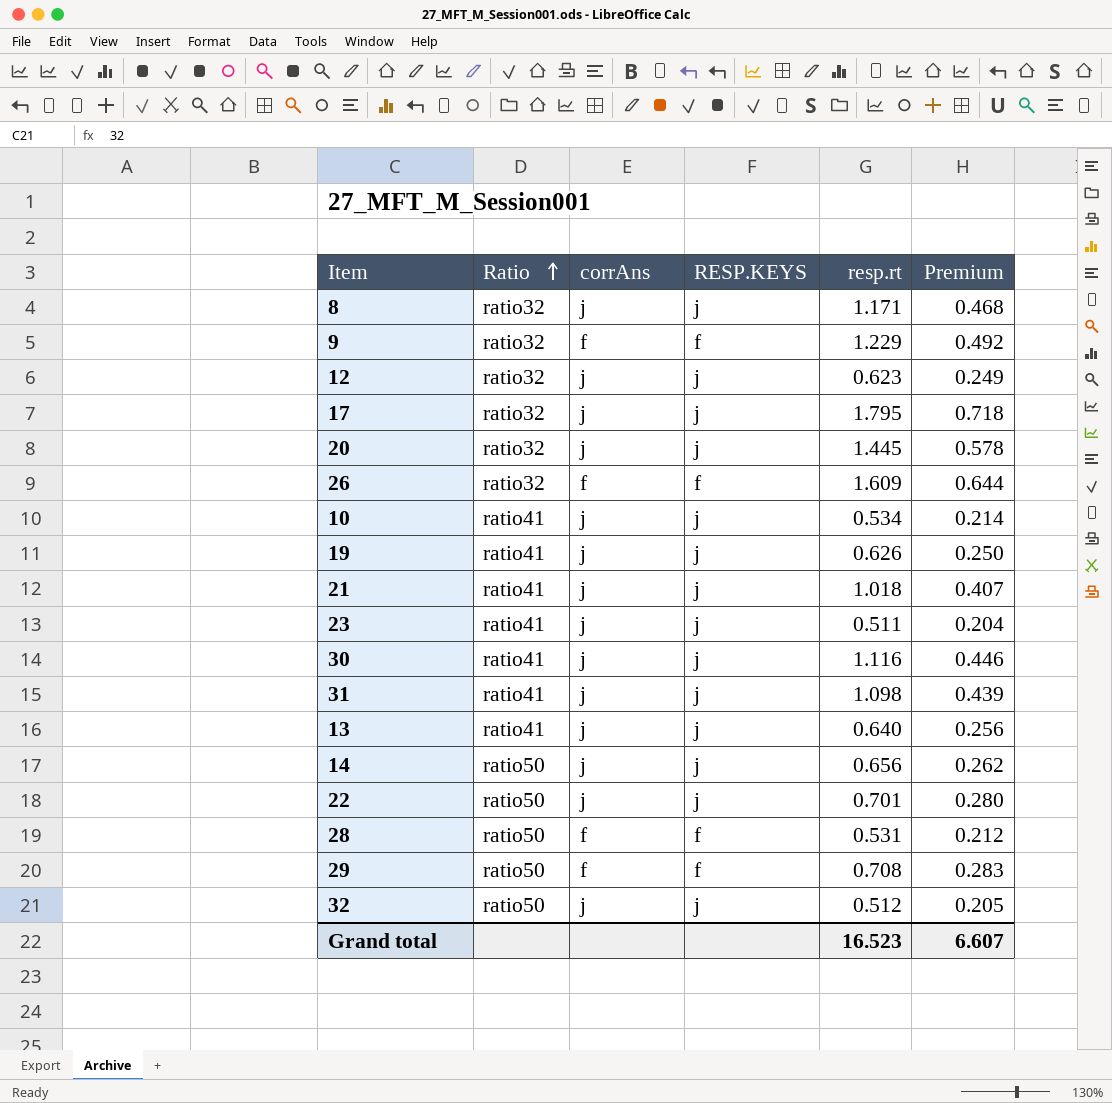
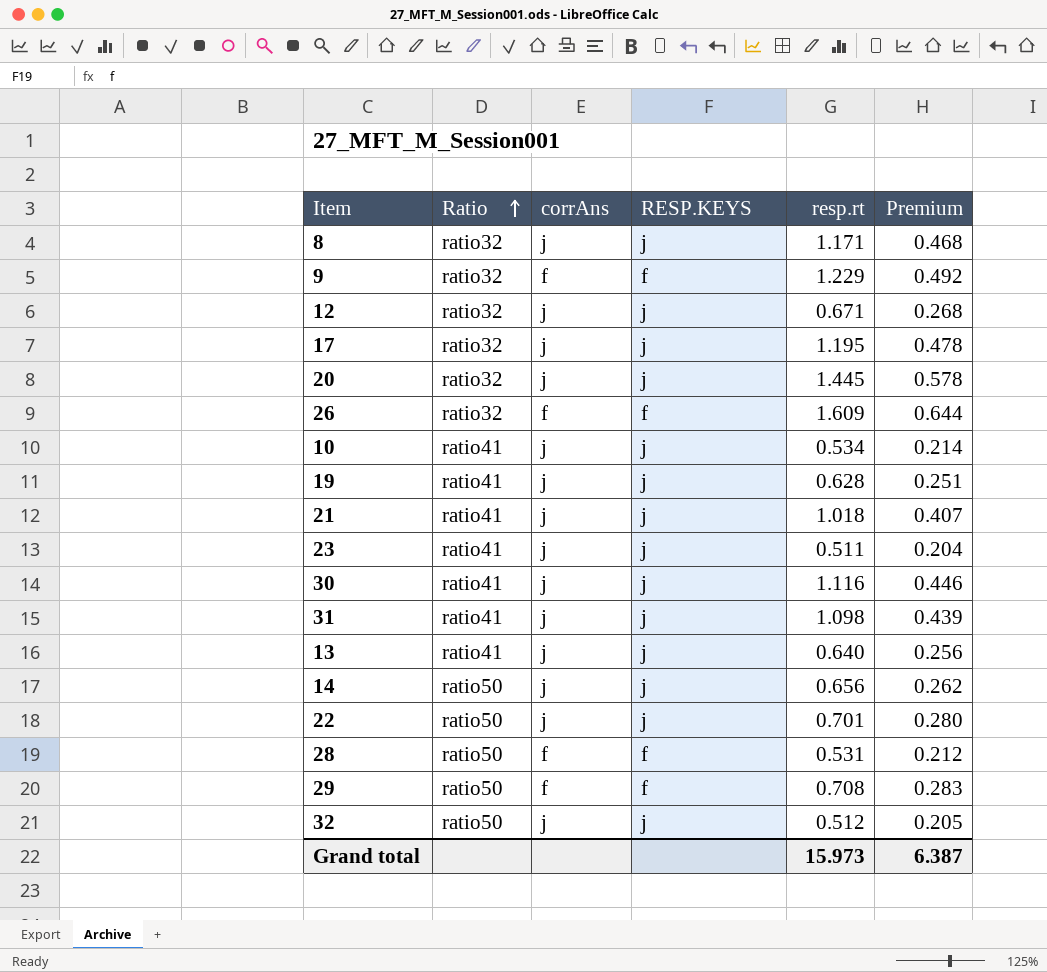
12 | resp.rt: 0.623 -> 0.671
12 | Premium: 0.249 -> 0.268
17 | resp.rt: 1.795 -> 1.195
17 | Premium: 0.718 -> 0.478
19 | resp.rt: 0.626 -> 0.628
19 | Premium: 0.250 -> 0.251
Grand total | resp.rt: 16.523 -> 15.973
Grand total | Premium: 6.607 -> 6.387

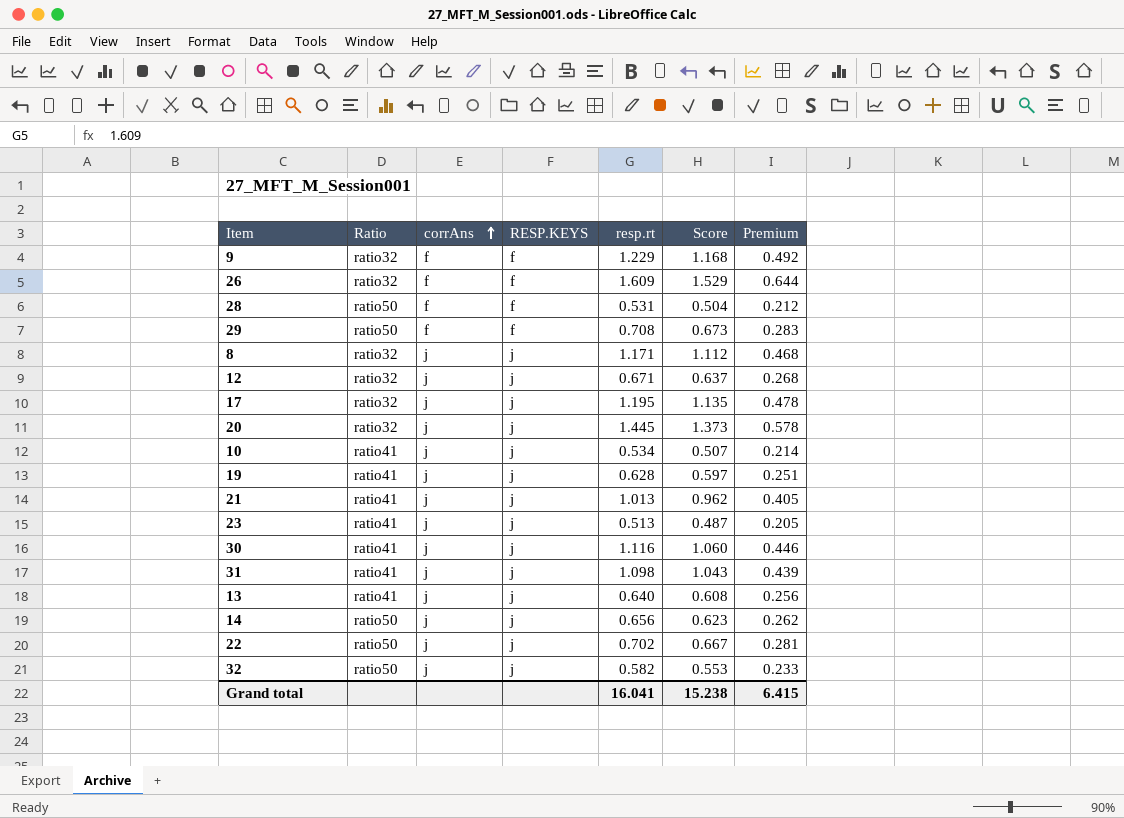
row order: Ratio ascending -> corrAns ascending
column Score | formula: none -> [resp.rt] * 0.95
21 | resp.rt: 1.018 -> 1.013
21 | Premium: 0.407 -> 0.405
23 | resp.rt: 0.511 -> 0.513
23 | Premium: 0.204 -> 0.205
22 | resp.rt: 0.701 -> 0.702
22 | Premium: 0.280 -> 0.281
32 | resp.rt: 0.512 -> 0.582
32 | Premium: 0.205 -> 0.233
Grand total | resp.rt: 15.973 -> 16.041
Grand total | Premium: 6.387 -> 6.415

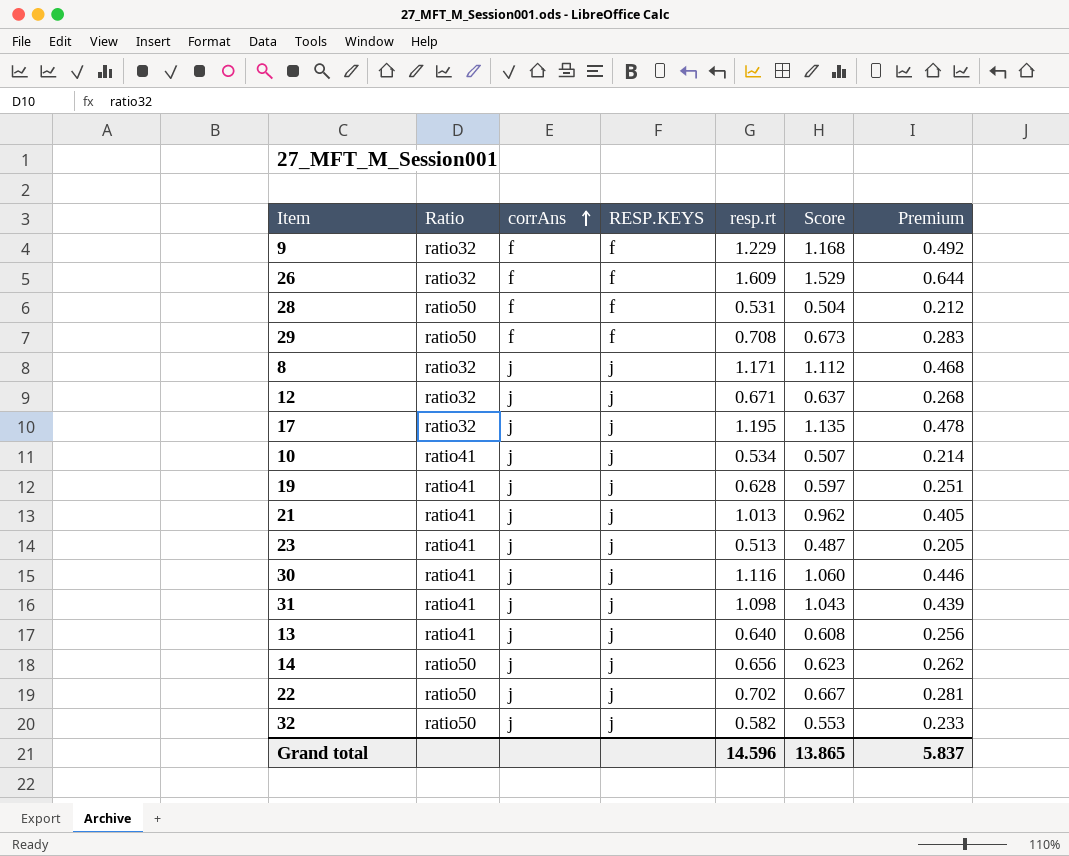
row 20: ratio32 | j | j | 1.445 | 1.373 | 0.578 -> none
Grand total | resp.rt: 16.041 -> 14.596
Grand total | Score: 15.238 -> 13.865
Grand total | Premium: 6.415 -> 5.837

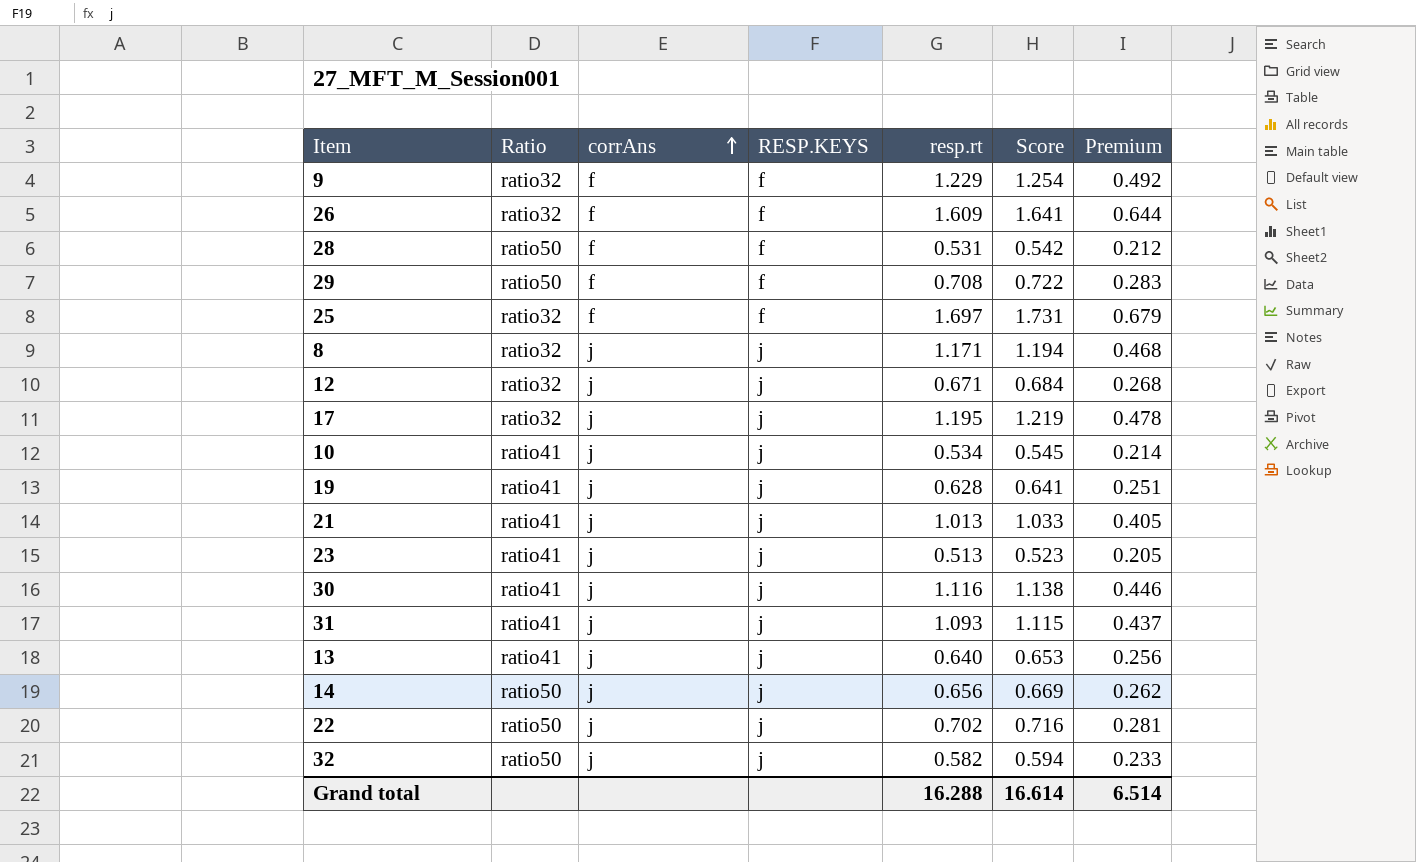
column Score | formula: [resp.rt] * 0.95 -> [resp.rt] * 1.02
row 25: none -> ratio32 | f | f | 1.697 | 1.731 | 0.679
31 | resp.rt: 1.098 -> 1.093
31 | Premium: 0.439 -> 0.437
Grand total | resp.rt: 14.596 -> 16.288
Grand total | Score: 13.865 -> 16.614
Grand total | Premium: 5.837 -> 6.514

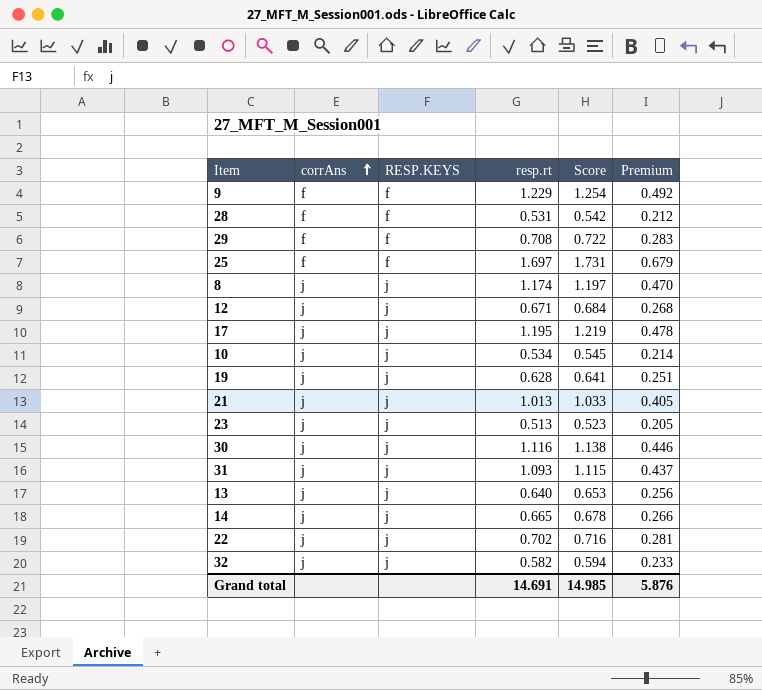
column Ratio | position: 2 -> none
row 26: ratio32 | f | f | 1.609 | 1.641 | 0.644 -> none
8 | resp.rt: 1.171 -> 1.174
8 | Score: 1.194 -> 1.197
8 | Premium: 0.468 -> 0.470
14 | resp.rt: 0.656 -> 0.665
14 | Score: 0.669 -> 0.678
14 | Premium: 0.262 -> 0.266
Grand total | resp.rt: 16.288 -> 14.691
Grand total | Score: 16.614 -> 14.985
Grand total | Premium: 6.514 -> 5.876

